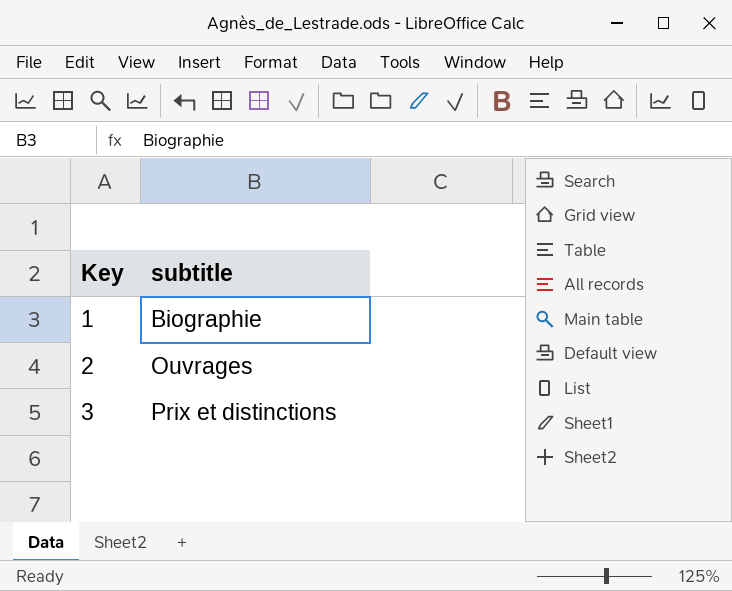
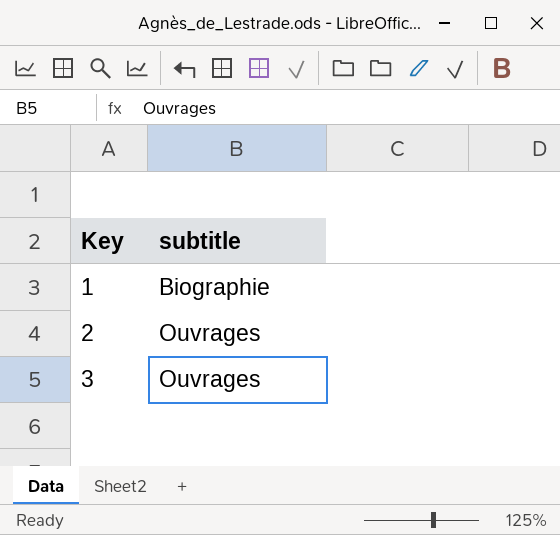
3 | subtitle: Prix et distinctions -> Ouvrages

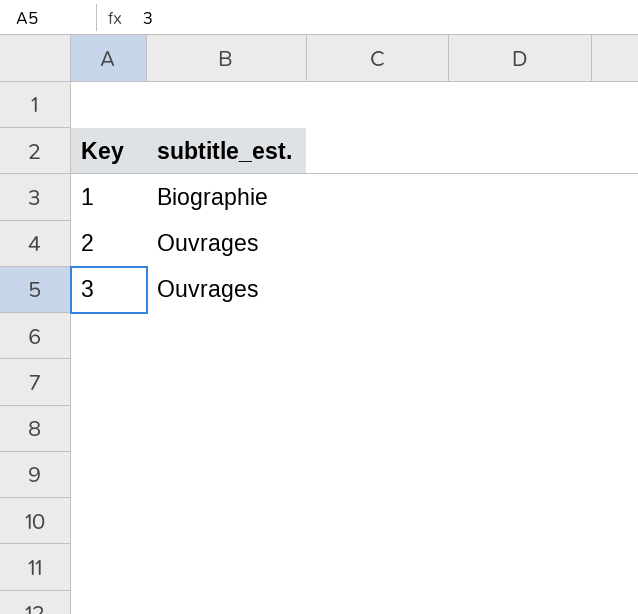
column name: subtitle -> subtitle_est.

